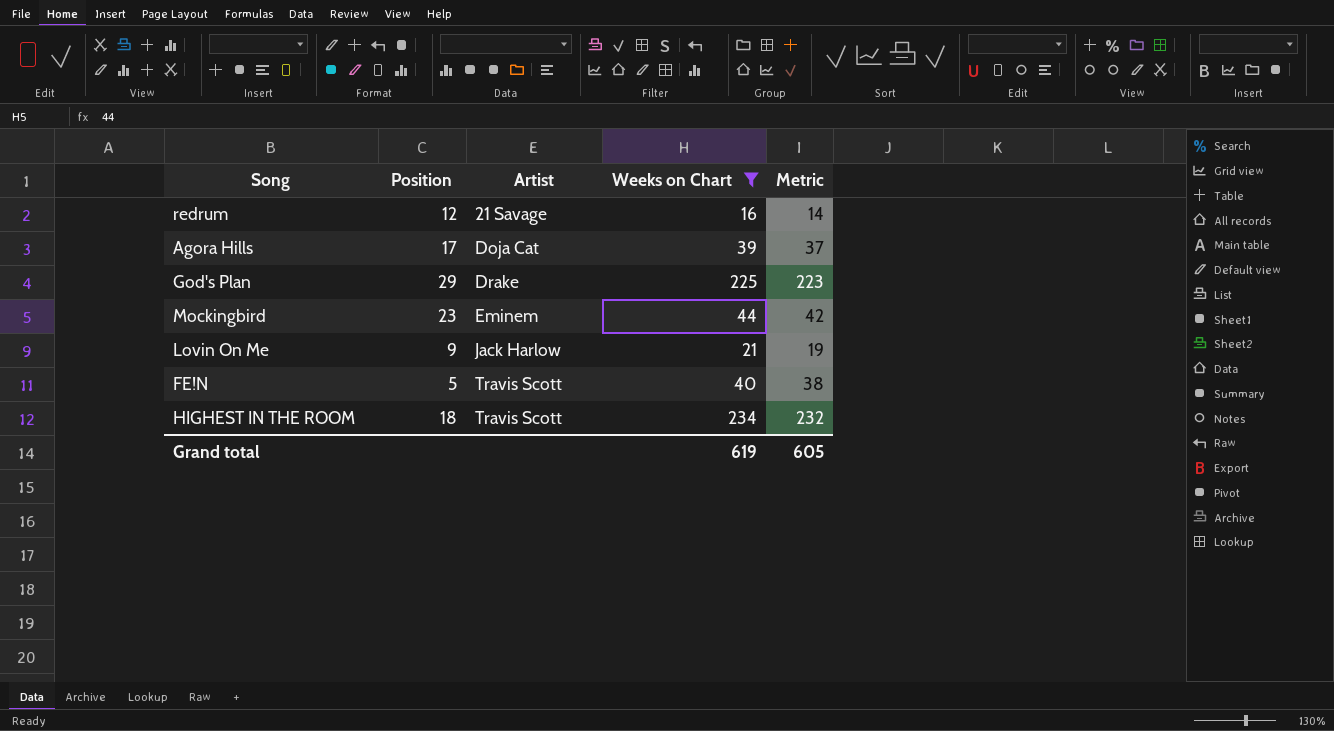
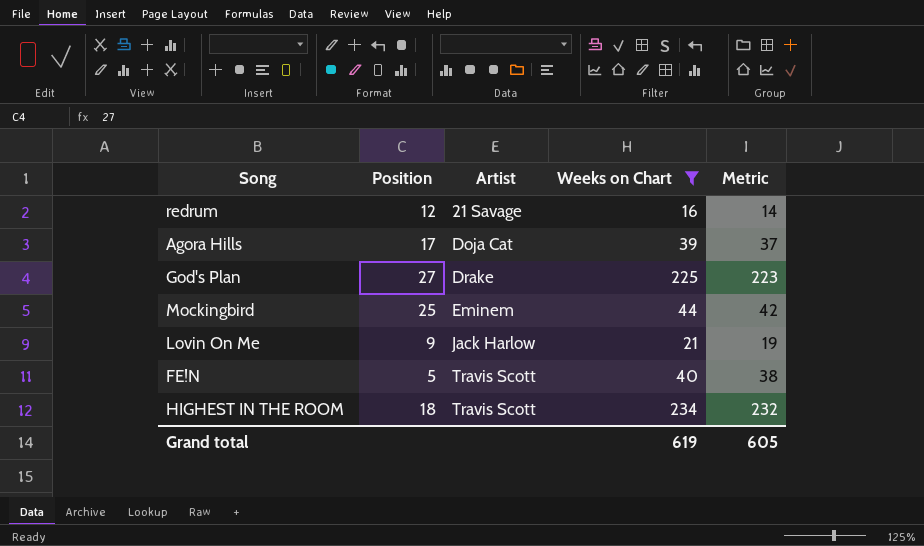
God's Plan | Position: 29 -> 27
Mockingbird | Position: 23 -> 25

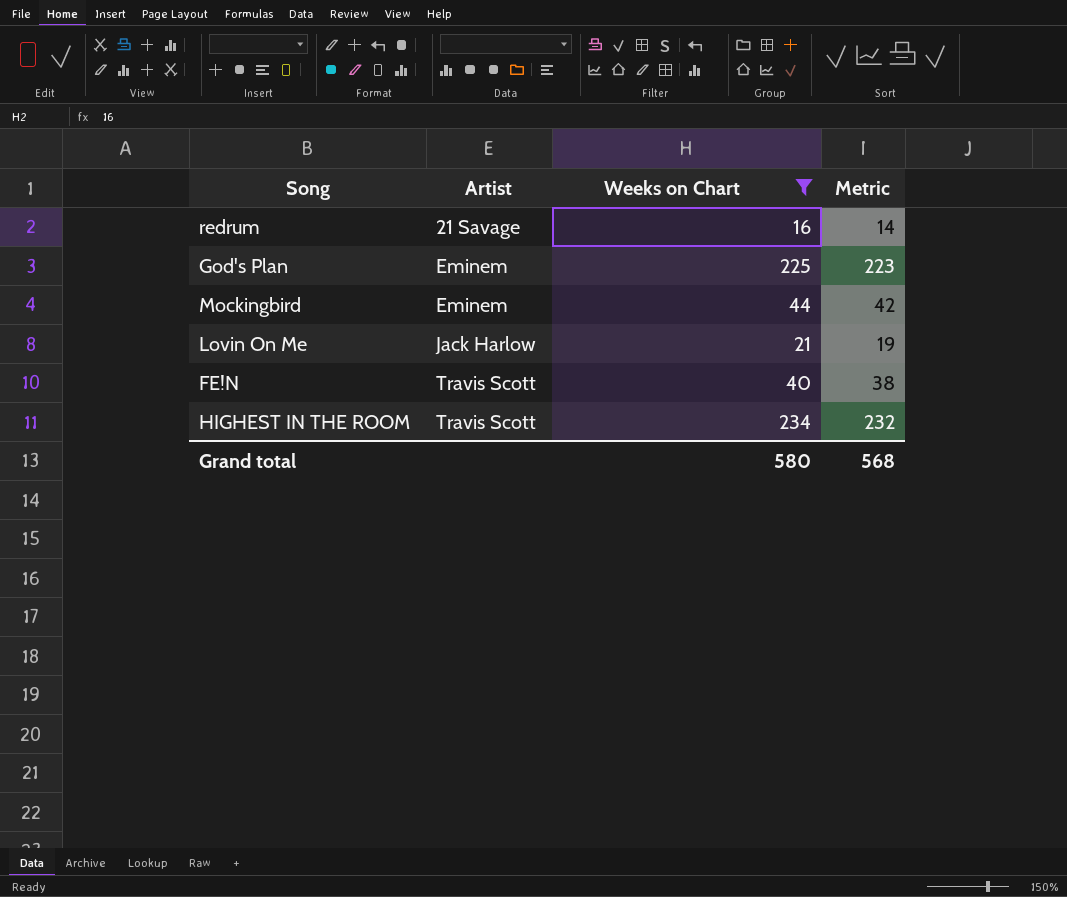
column Position | position: 2 -> none
row Agora Hills: 17 | Doja Cat | 39 | 37 -> none
God's Plan | Artist: Drake -> Eminem
Grand total | Weeks on Chart: 619 -> 580
Grand total | Metric: 605 -> 568

